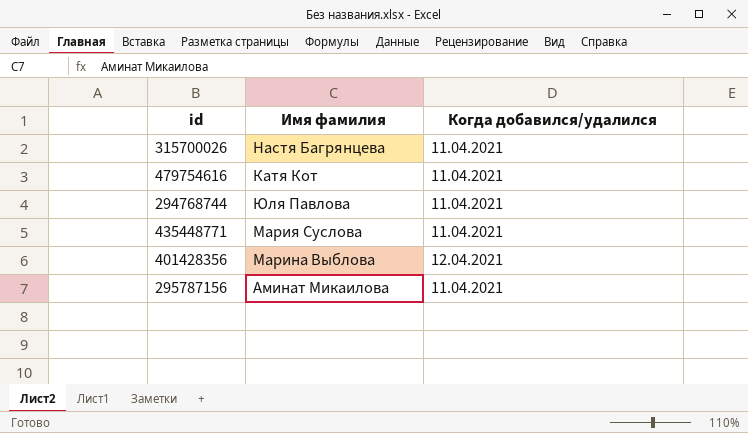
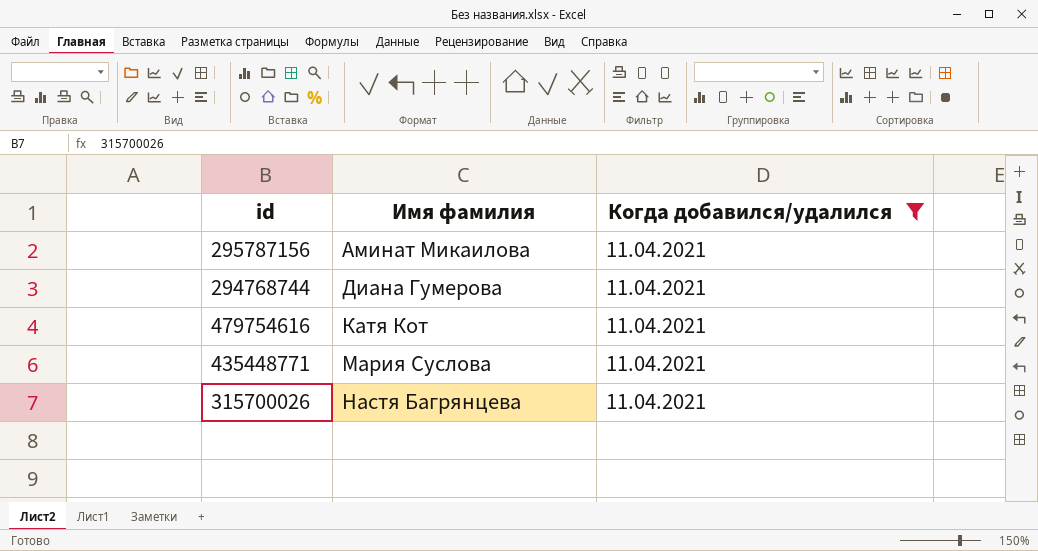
filter: none -> Когда добавился/удалился = 11.04.2021
row order: none -> Имя фамилия ascending
294768744 | Имя фамилия: Юля Павлова -> Диана Гумерова

